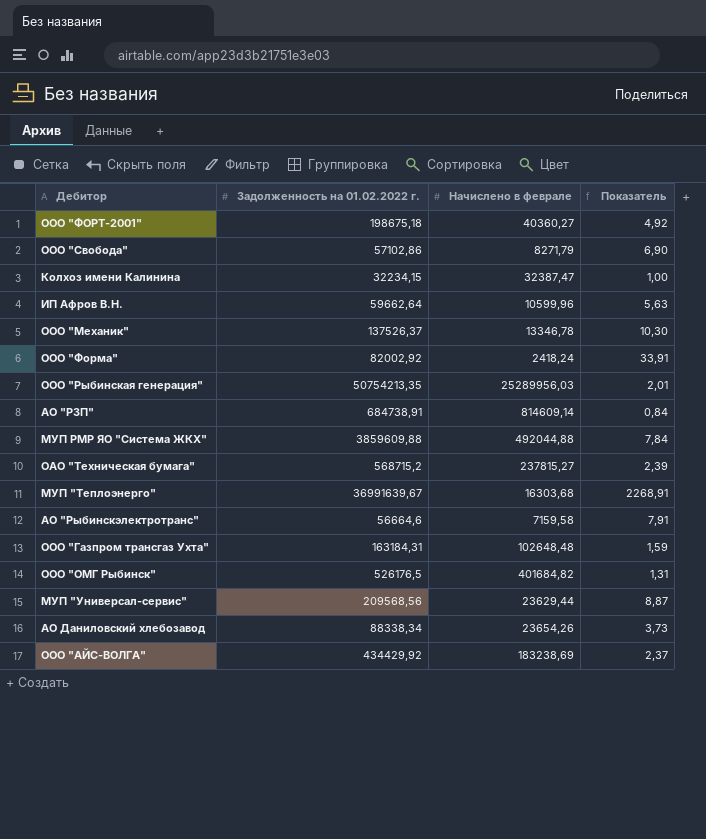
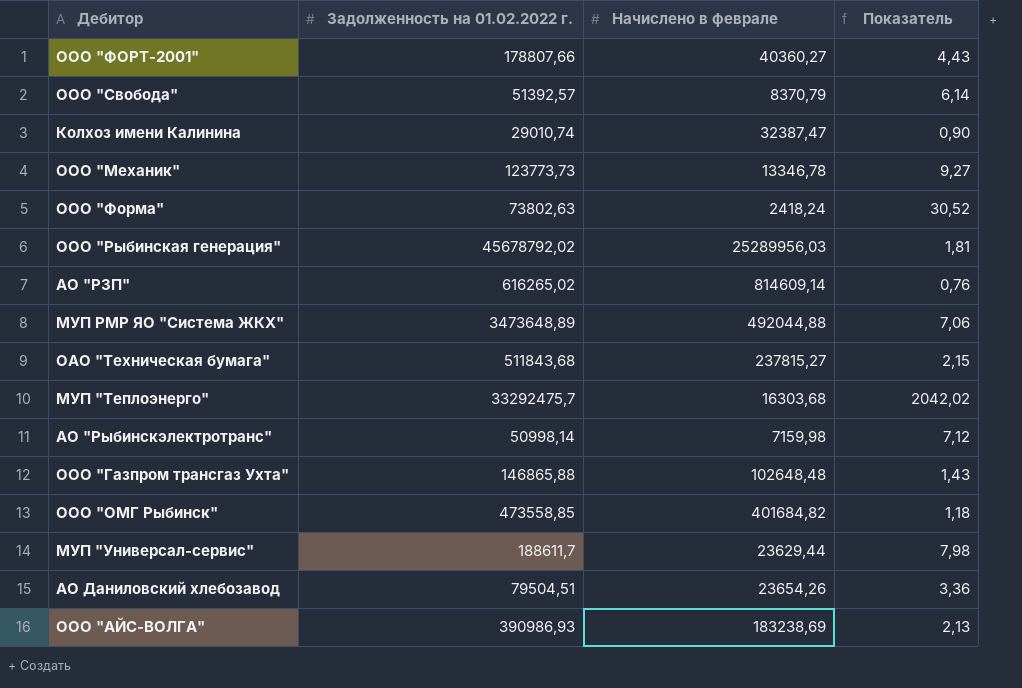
row ИП Афров В.Н.: 59662,64 | 10599,96 | 5,63 -> none
ООО "ФОРТ-2001" | Задолженность на 01.02.2022 г.: 198675,18 -> 178807,66
ООО "ФОРТ-2001" | Показатель: 4,92 -> 4,43
ООО "Свобода" | Задолженность на 01.02.2022 г.: 57102,86 -> 51392,57
ООО "Свобода" | Начислено в феврале: 8271,79 -> 8370,79
ООО "Свобода" | Показатель: 6,90 -> 6,14
Колхоз имени Калинина | Задолженность на 01.02.2022 г.: 32234,15 -> 29010,74
Колхоз имени Калинина | Показатель: 1,00 -> 0,90
ООО "Механик" | Задолженность на 01.02.2022 г.: 137526,37 -> 123773,73
ООО "Механик" | Показатель: 10,30 -> 9,27
ООО "Форма" | Задолженность на 01.02.2022 г.: 82002,92 -> 73802,63
ООО "Форма" | Показатель: 33,91 -> 30,52
ООО "Рыбинская генерация" | Задолженность на 01.02.2022 г.: 50754213,35 -> 45678792,02
ООО "Рыбинская генерация" | Показатель: 2,01 -> 1,81
АО "РЗП" | Задолженность на 01.02.2022 г.: 684738,91 -> 616265,02
АО "РЗП" | Показатель: 0,84 -> 0,76
МУП РМР ЯО "Система ЖКХ" | Задолженность на 01.02.2022 г.: 3859609,88 -> 3473648,89
МУП РМР ЯО "Система ЖКХ" | Показатель: 7,84 -> 7,06
ОАО "Техническая бумага" | Задолженность на 01.02.2022 г.: 568715,2 -> 511843,68
ОАО "Техническая бумага" | Показатель: 2,39 -> 2,15
МУП "Теплоэнерго" | Задолженность на 01.02.2022 г.: 36991639,67 -> 33292475,7
МУП "Теплоэнерго" | Показатель: 2268,91 -> 2042,02
АО "Рыбинскэлектротранс" | Задолженность на 01.02.2022 г.: 56664,6 -> 50998,14
АО "Рыбинскэлектротранс" | Начислено в феврале: 7159,58 -> 7159,98
АО "Рыбинскэлектротранс" | Показатель: 7,91 -> 7,12
ООО "Газпром трансгаз Ухта" | Задолженность на 01.02.2022 г.: 163184,31 -> 146865,88
ООО "Газпром трансгаз Ухта" | Показатель: 1,59 -> 1,43
ООО "ОМГ Рыбинск" | Задолженность на 01.02.2022 г.: 526176,5 -> 473558,85
ООО "ОМГ Рыбинск" | Показатель: 1,31 -> 1,18
МУП "Универсал-сервис" | Задолженность на 01.02.2022 г.: 209568,56 -> 188611,7
МУП "Универсал-сервис" | Показатель: 8,87 -> 7,98
АО Даниловский хлебозавод | Задолженность на 01.02.2022 г.: 88338,34 -> 79504,51
АО Даниловский хлебозавод | Показатель: 3,73 -> 3,36
ООО "АЙС-ВОЛГА" | Задолженность на 01.02.2022 г.: 434429,92 -> 390986,93
ООО "АЙС-ВОЛГА" | Показатель: 2,37 -> 2,13

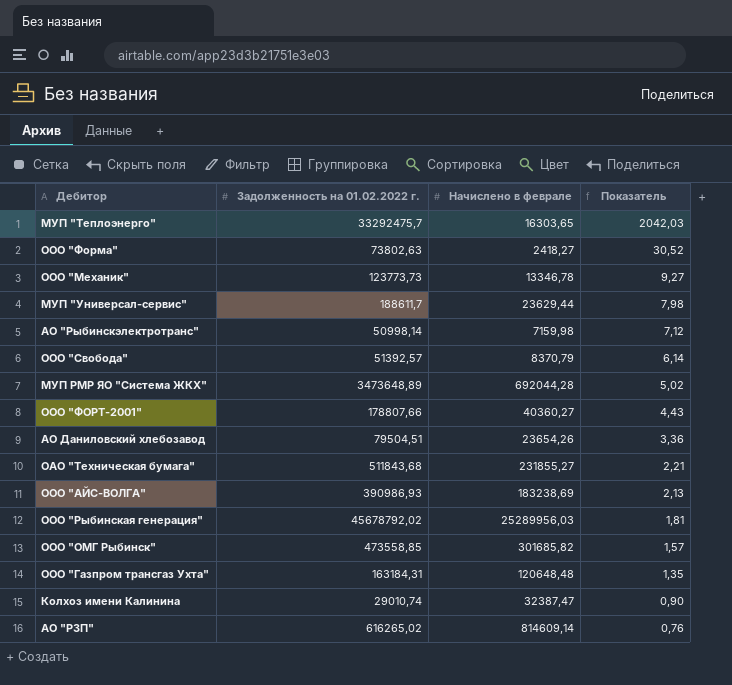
row order: none -> Показатель descending
МУП "Теплоэнерго" | Начислено в феврале: 16303,68 -> 16303,65
МУП "Теплоэнерго" | Показатель: 2042,02 -> 2042,03
ООО "Форма" | Начислено в феврале: 2418,24 -> 2418,27
МУП РМР ЯО "Система ЖКХ" | Начислено в феврале: 492044,88 -> 692044,28
МУП РМР ЯО "Система ЖКХ" | Показатель: 7,06 -> 5,02
ОАО "Техническая бумага" | Начислено в феврале: 237815,27 -> 231855,27
ОАО "Техническая бумага" | Показатель: 2,15 -> 2,21
ООО "ОМГ Рыбинск" | Начислено в феврале: 401684,82 -> 301685,82
ООО "ОМГ Рыбинск" | Показатель: 1,18 -> 1,57
ООО "Газпром трансгаз Ухта" | Задолженность на 01.02.2022 г.: 146865,88 -> 163184,31
ООО "Газпром трансгаз Ухта" | Начислено в феврале: 102648,48 -> 120648,48
ООО "Газпром трансгаз Ухта" | Показатель: 1,43 -> 1,35

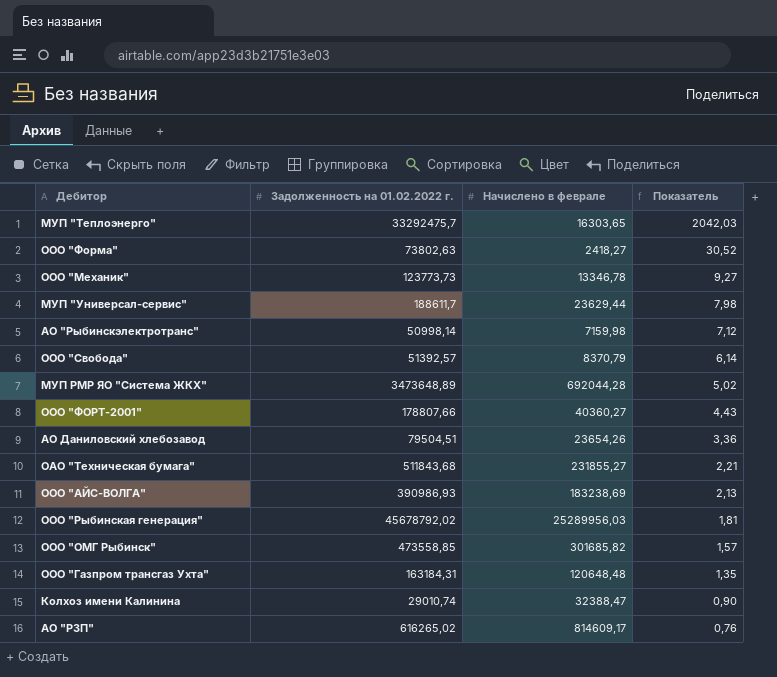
Колхоз имени Калинина | Начислено в феврале: 32387,47 -> 32388,47
АО "РЗП" | Начислено в феврале: 814609,14 -> 814609,17

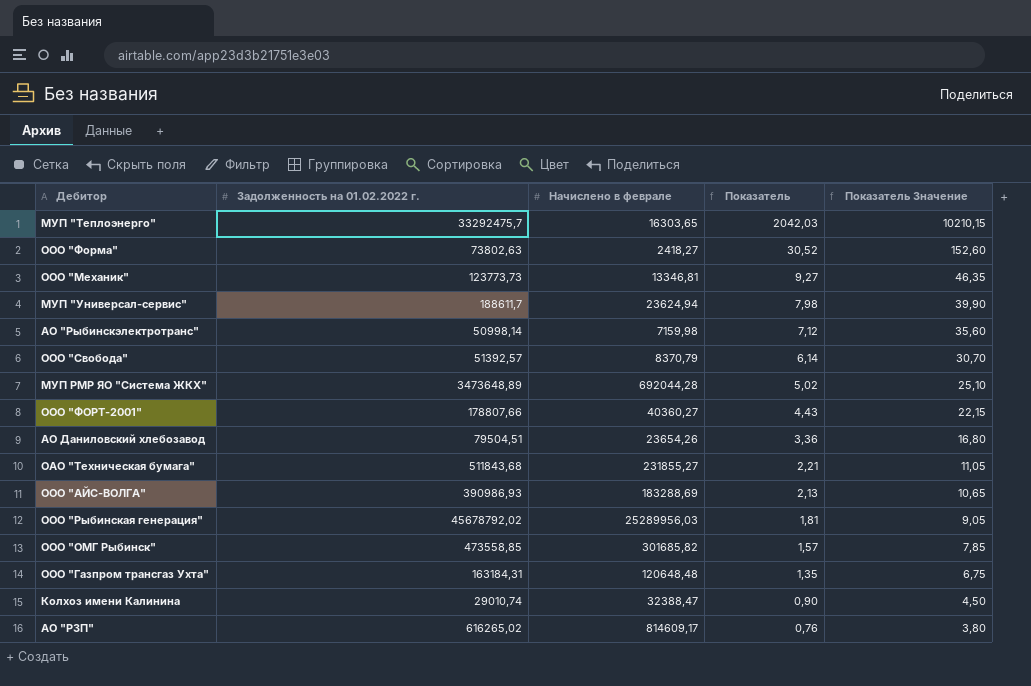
column Показатель Значение | formula: none -> [Показатель] * 5
ООО "Механик" | Начислено в феврале: 13346,78 -> 13346,81
МУП "Универсал-сервис" | Начислено в феврале: 23629,44 -> 23624,94
ООО "АЙС-ВОЛГА" | Начислено в феврале: 183238,69 -> 183288,69

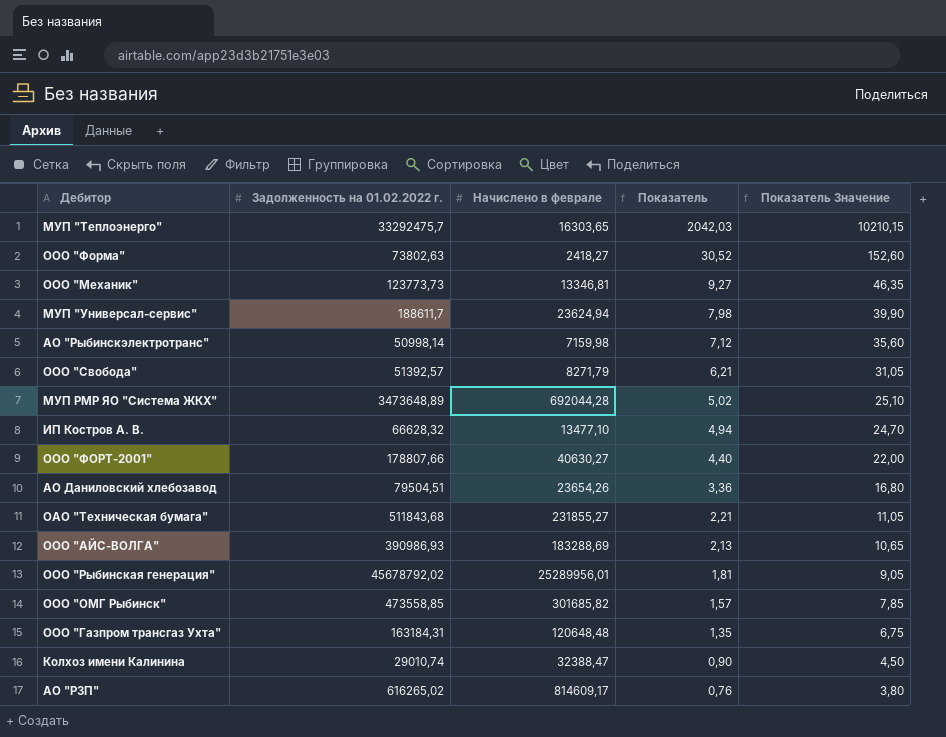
ООО "Свобода" | Начислено в феврале: 8370,79 -> 8271,79
ООО "Свобода" | Показатель: 6,14 -> 6,21
ООО "Свобода" | Показатель Значение: 30,70 -> 31,05
row ИП Костров А. В.: none -> 66628,32 | 13477,10 | 4,94 | 24,70
ООО "ФОРТ-2001" | Начислено в феврале: 40360,27 -> 40630,27
ООО "ФОРТ-2001" | Показатель: 4,43 -> 4,40
ООО "ФОРТ-2001" | Показатель Значение: 22,15 -> 22,00
ООО "Рыбинская генерация" | Начислено в феврале: 25289956,03 -> 25289956,01

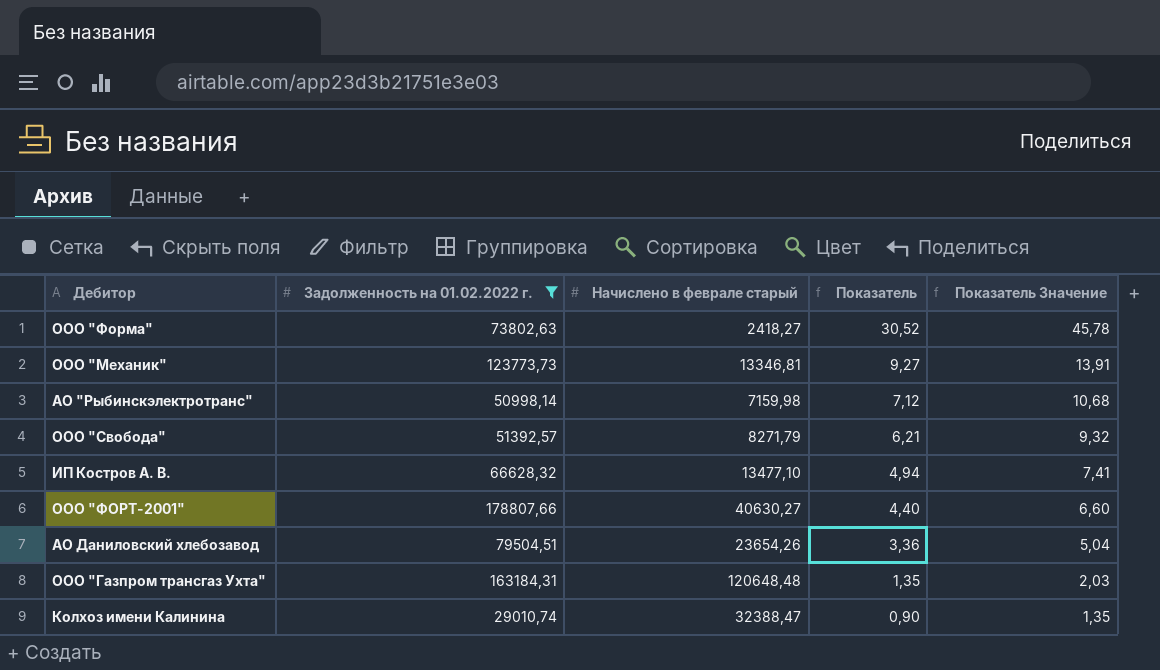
filter: none -> Задолженность на 01.02.2022 г. <= 178807,66
column name: Начислено в феврале -> Начислено в феврале старый
column Показатель Значение | formula: [Показатель] * 5 -> [Показатель] * 1,5

